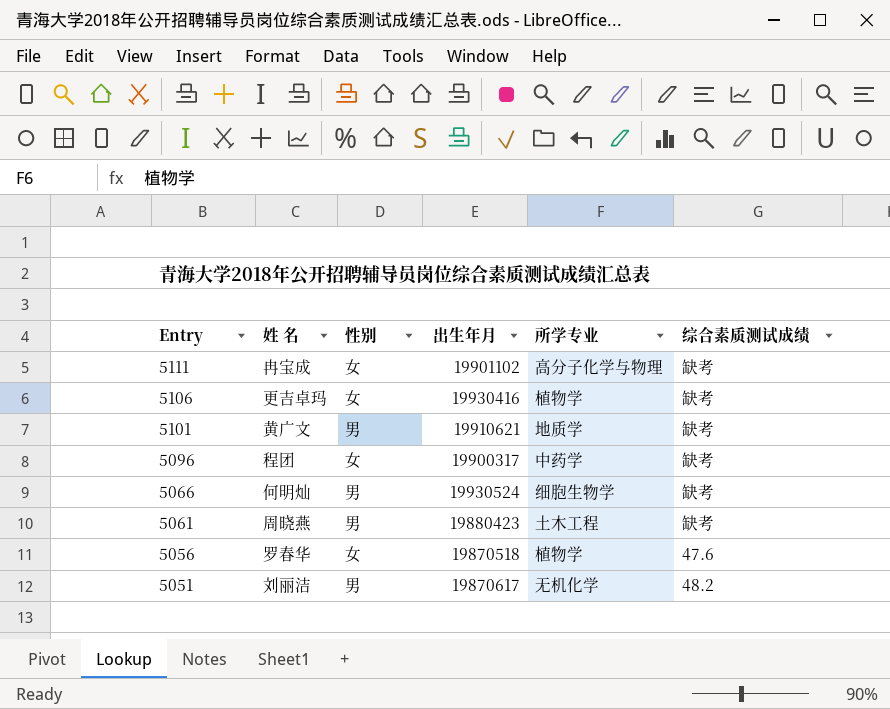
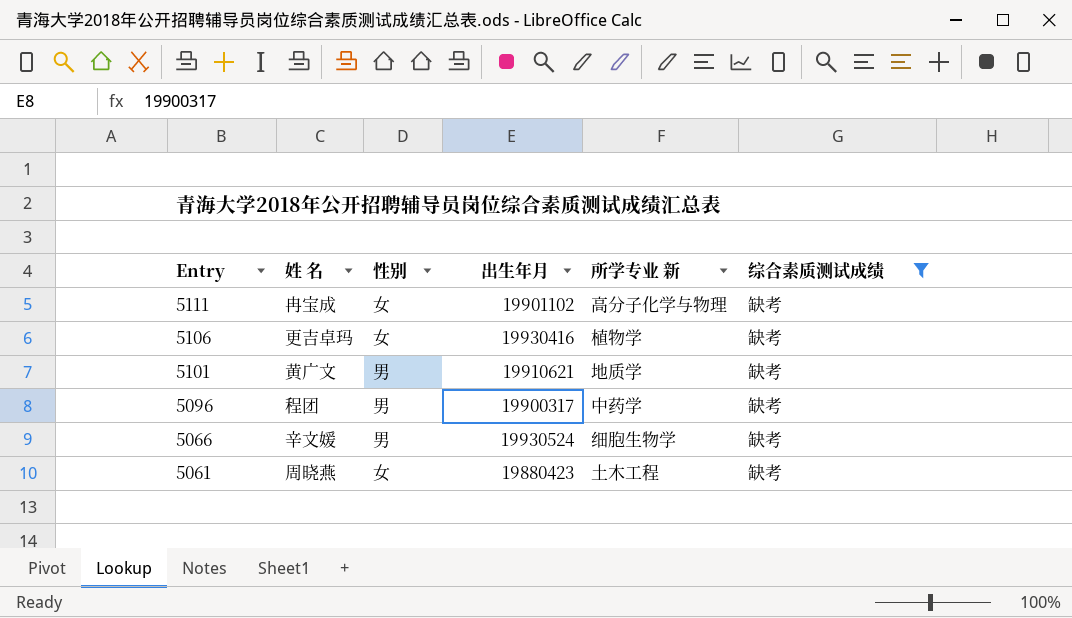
filter: none -> 综合素质测试成绩 = 缺考
column name: 所学专业 -> 所学专业 新
5096 | 性别: 女 -> 男
5066 | 姓 名: 何明灿 -> 辛文媛
5061 | 性别: 男 -> 女

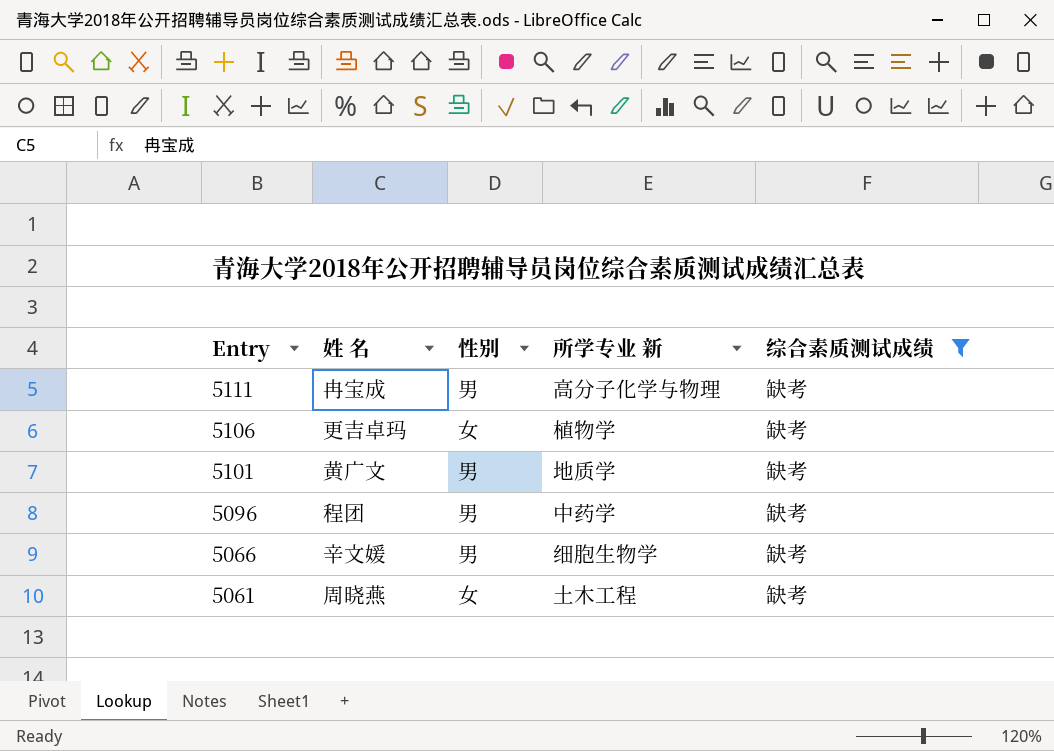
column 出生年月 | position: 4 -> none
5111 | 性别: 女 -> 男

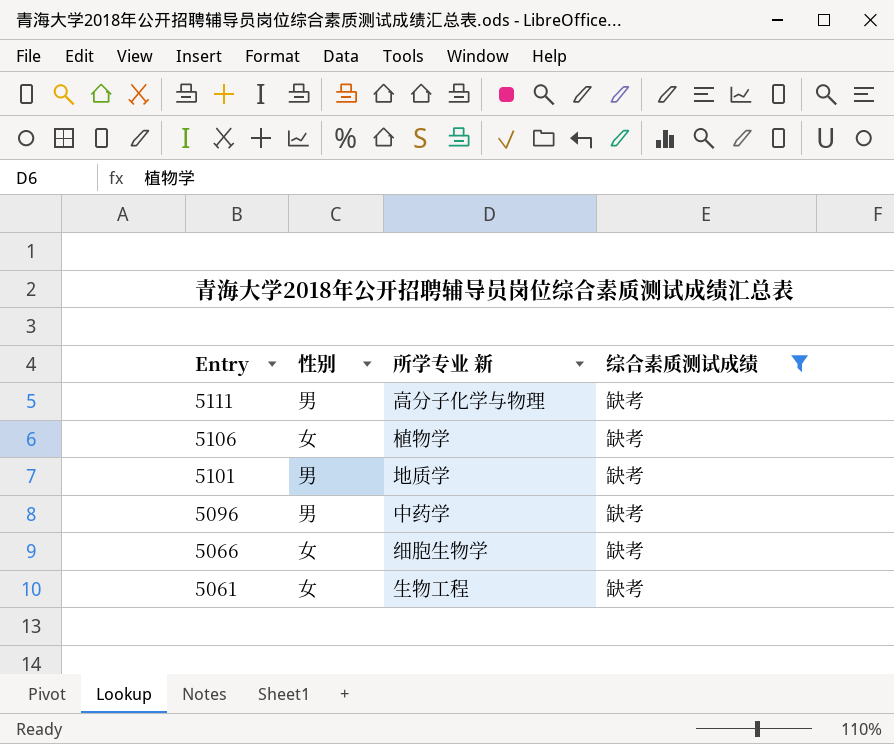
column 姓 名 | position: 2 -> none
5066 | 性别: 男 -> 女
5061 | 所学专业 新: 土木工程 -> 生物工程

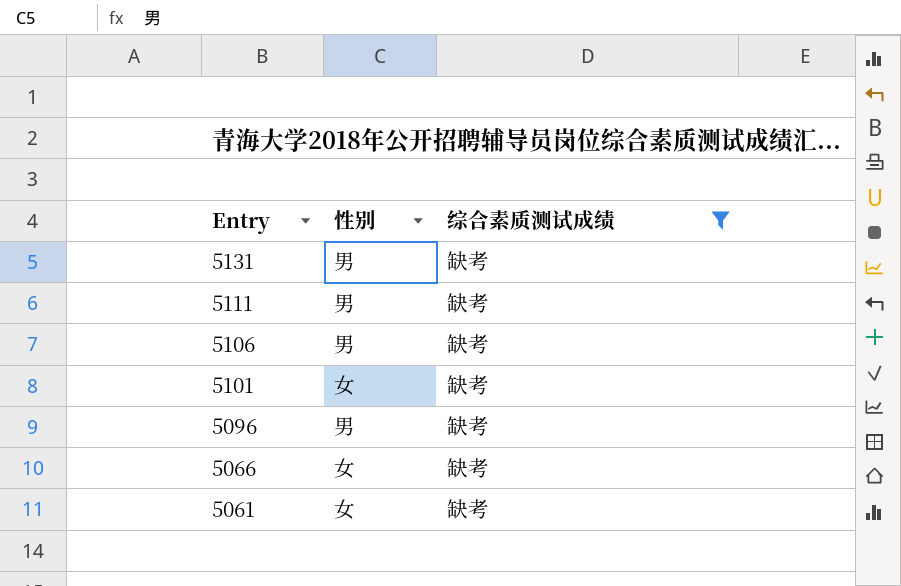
column 所学专业 新 | position: 3 -> none
row 5131: none -> 男 | 缺考
5106 | 性别: 女 -> 男
5101 | 性别: 男 -> 女

